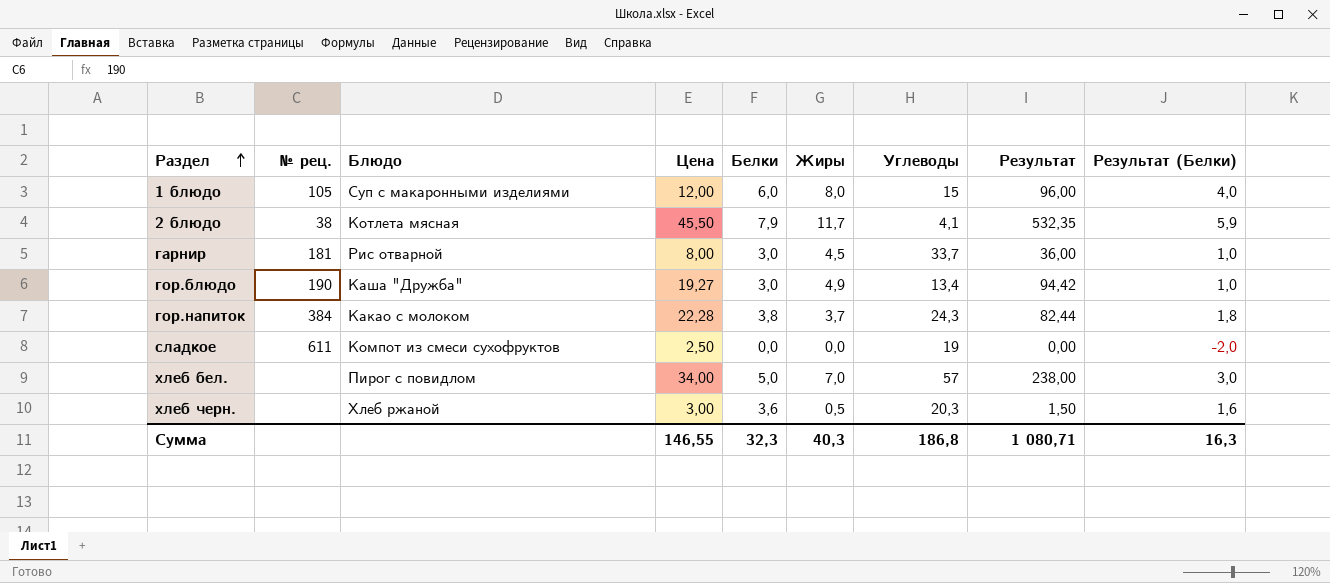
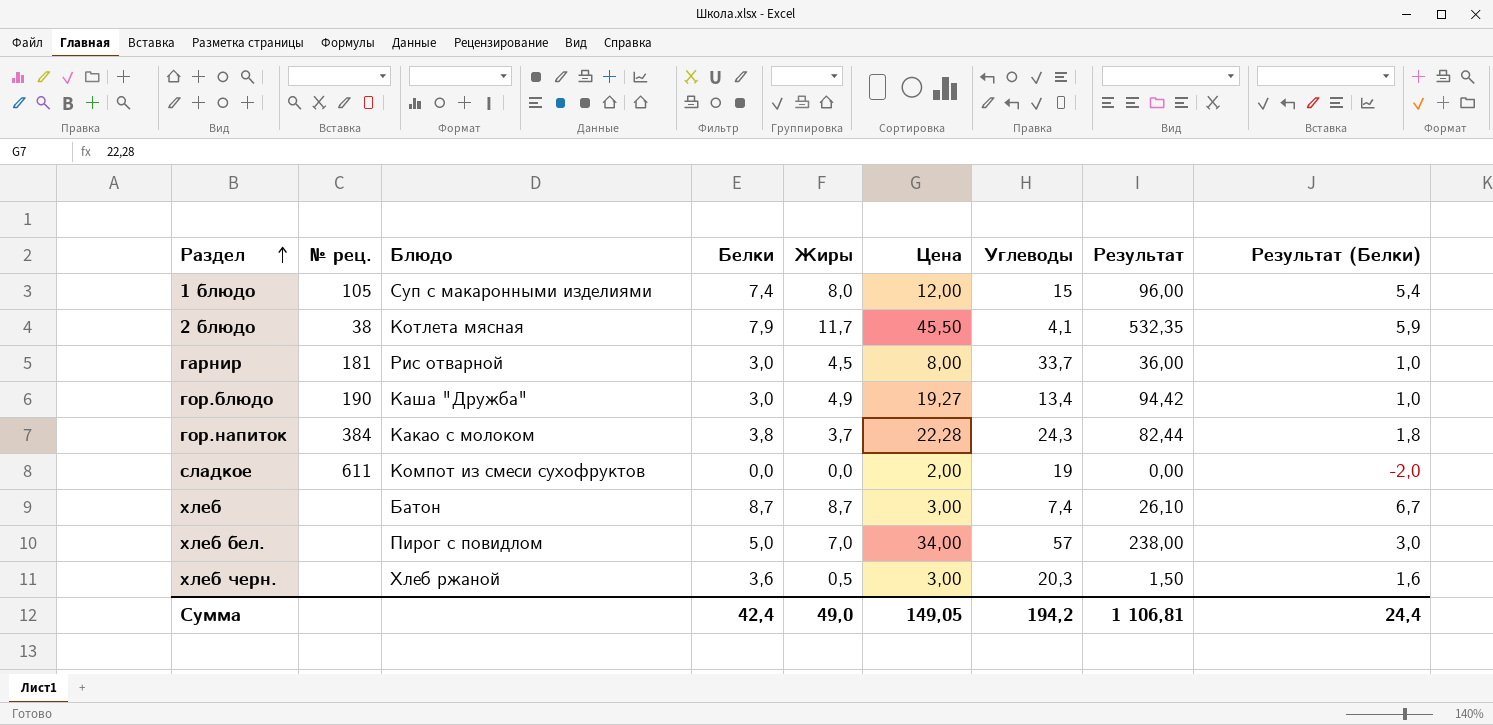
column Цена | position: 4 -> 6
1 блюдо | Белки: 6,0 -> 7,4
1 блюдо | Результат (Белки): 4,0 -> 5,4
сладкое | Цена: 2,50 -> 2,00
row хлеб: none -> none | Батон | 8,7 | 8,7 | 3,00 | 7,4 | 26,10 | 6,7
Сумма | Белки: 32,3 -> 42,4
Сумма | Жиры: 40,3 -> 49,0
Сумма | Цена: 146,55 -> 149,05
Сумма | Углеводы: 186,8 -> 194,2
Сумма | Результат: 1 080,71 -> 1 106,81
Сумма | Результат (Белки): 16,3 -> 24,4

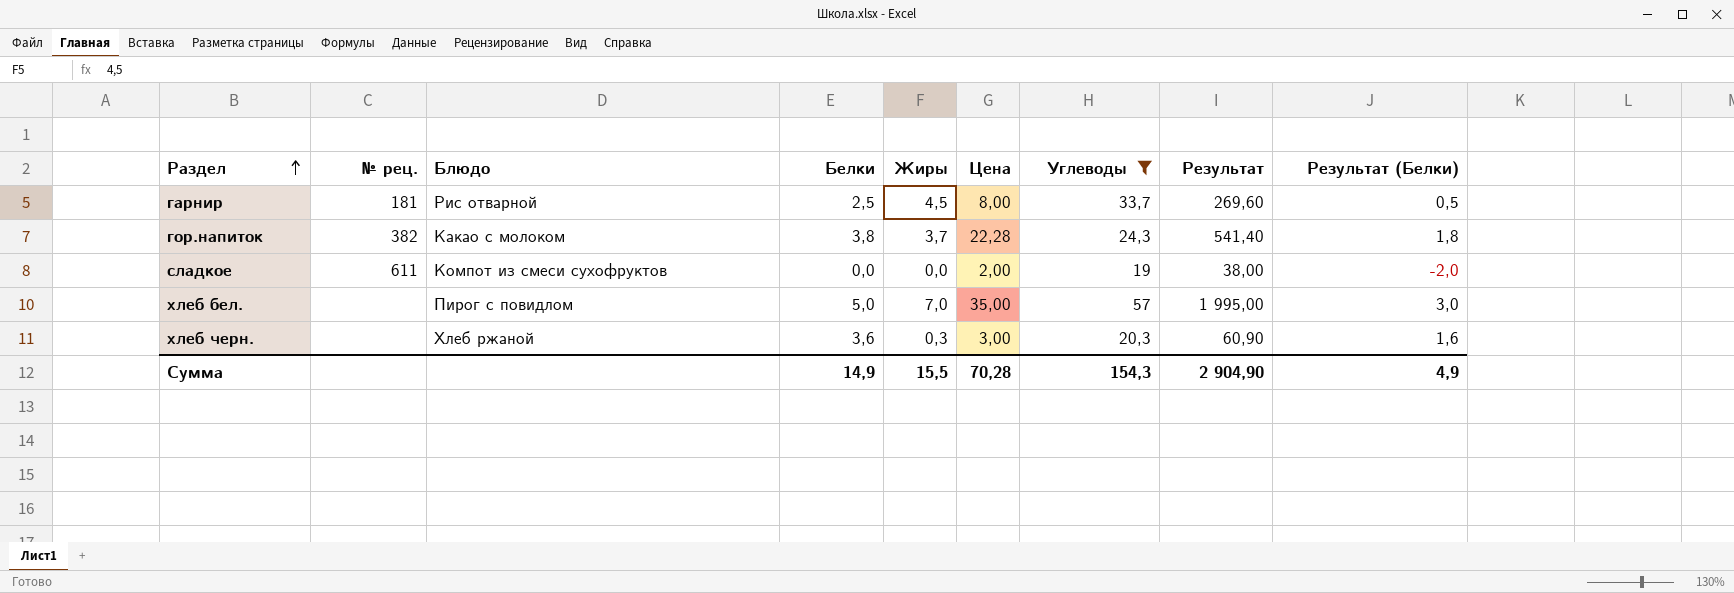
filter: none -> Углеводы >= 19
column Результат | formula: [Жиры] * [Цена] -> [Цена] * [Углеводы]
гарнир | Белки: 3,0 -> 2,5
гарнир | Результат (Белки): 1,0 -> 0,5
гор.напиток | № рец.: 384 -> 382
хлеб бел. | Цена: 34,00 -> 35,00
хлеб черн. | Жиры: 0,5 -> 0,3
Сумма | Белки: 42,4 -> 14,9
Сумма | Жиры: 49,0 -> 15,5
Сумма | Цена: 149,05 -> 70,28
Сумма | Углеводы: 194,2 -> 154,3
Сумма | Результат: 1 106,81 -> 2 904,90
Сумма | Результат (Белки): 24,4 -> 4,9

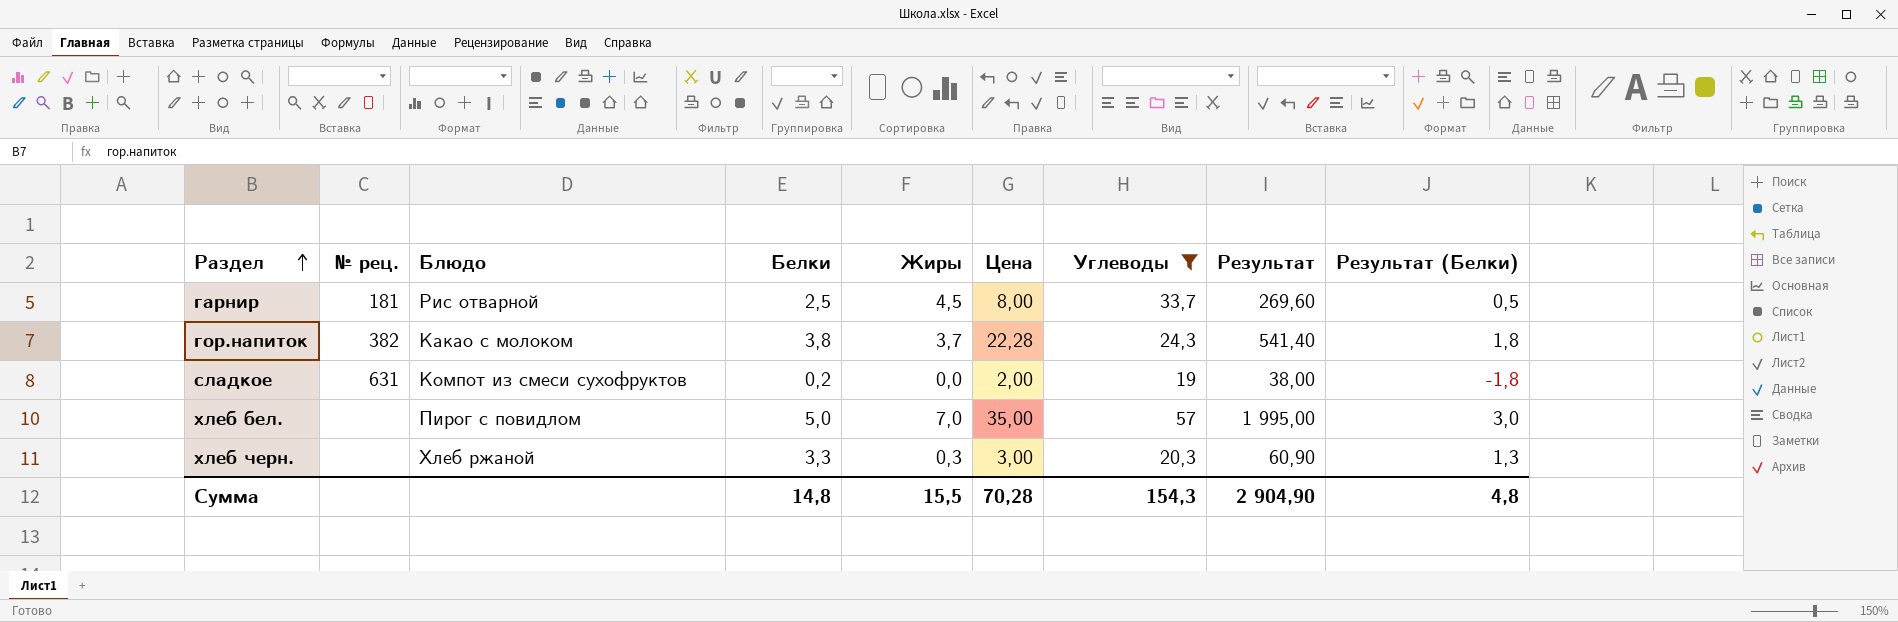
сладкое | № рец.: 611 -> 631
сладкое | Белки: 0,0 -> 0,2
сладкое | Результат (Белки): -2,0 -> -1,8
хлеб черн. | Белки: 3,6 -> 3,3
хлеб черн. | Результат (Белки): 1,6 -> 1,3
Сумма | Белки: 14,9 -> 14,8
Сумма | Результат (Белки): 4,9 -> 4,8

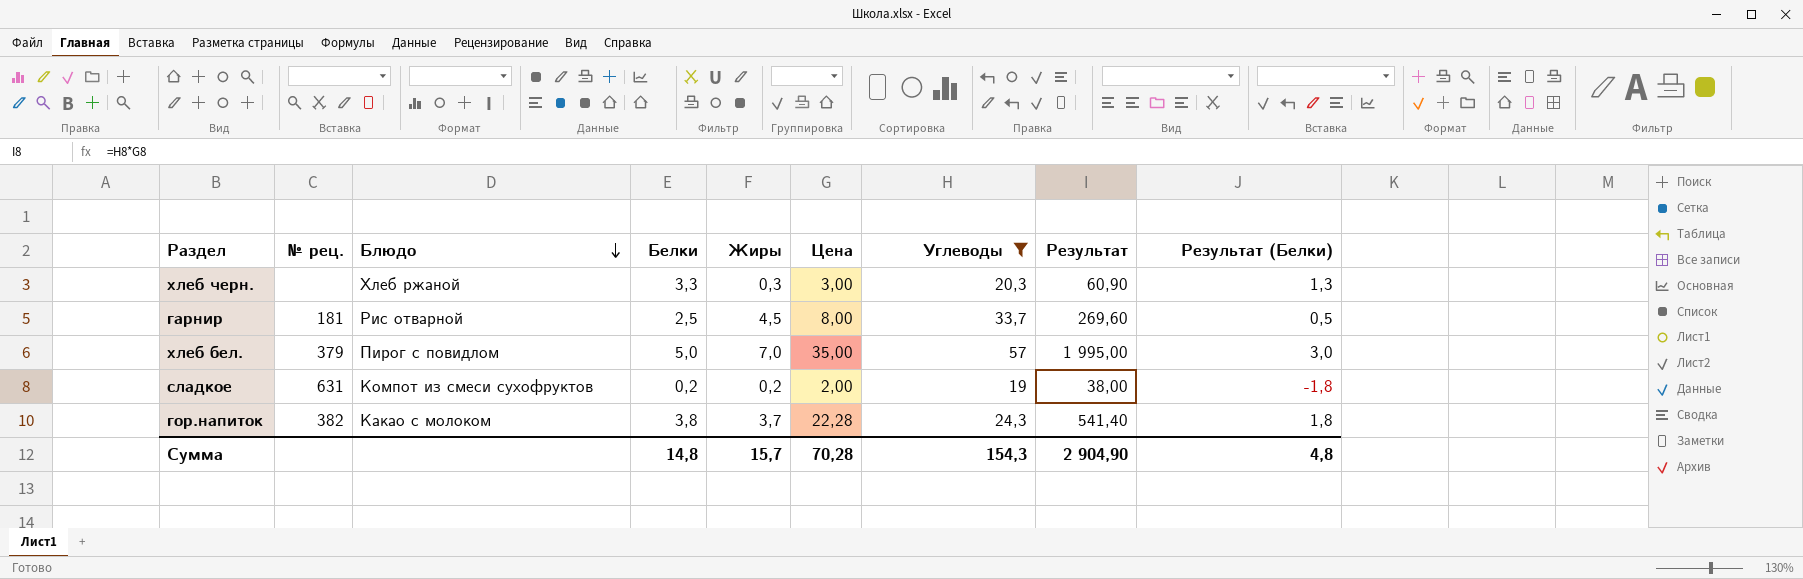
row order: Раздел ascending -> Блюдо descending
хлеб бел. | № рец.: none -> 379
сладкое | Жиры: 0,0 -> 0,2
Сумма | Жиры: 15,5 -> 15,7

